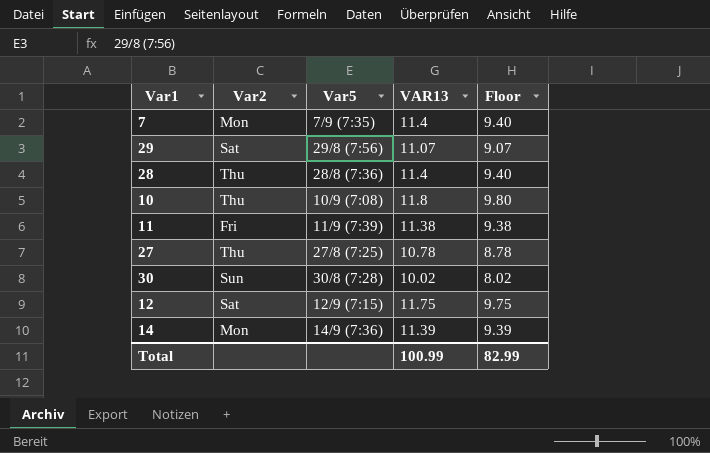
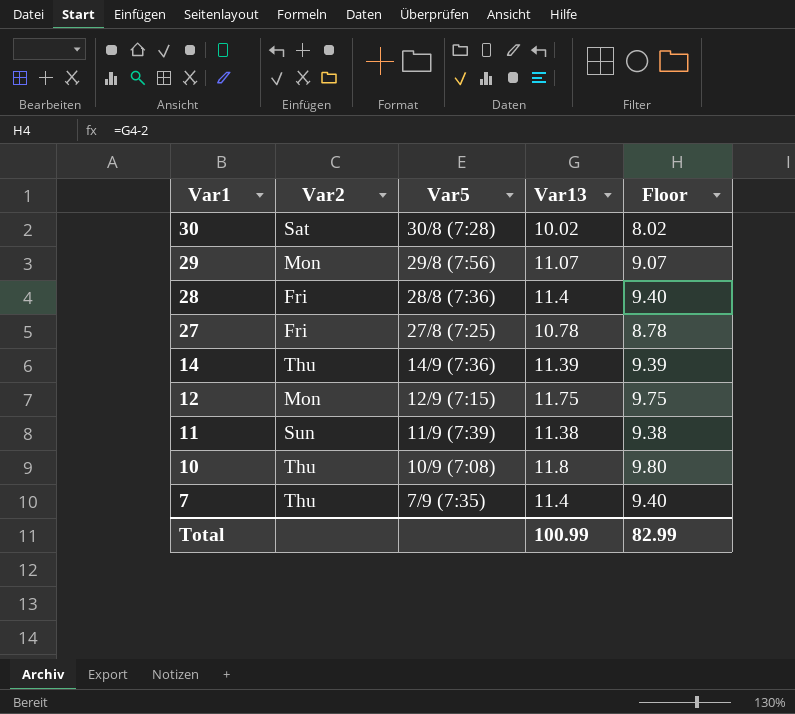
row order: none -> Var1 descending
column name: VAR13 -> Var13
30 | Var2: Sun -> Sat
29 | Var2: Sat -> Mon
28 | Var2: Thu -> Fri
27 | Var2: Thu -> Fri
14 | Var2: Mon -> Thu
12 | Var2: Sat -> Mon
11 | Var2: Fri -> Sun
7 | Var2: Mon -> Thu

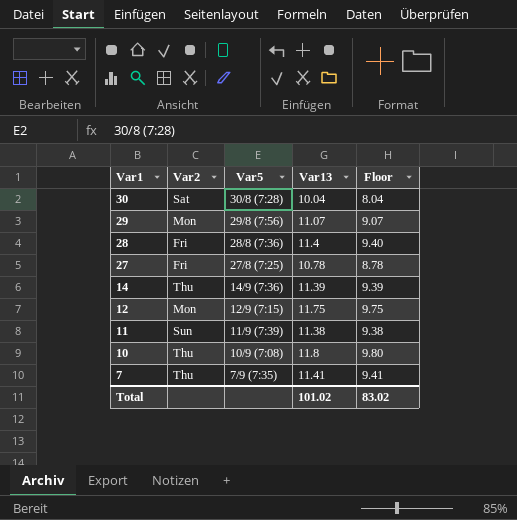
30 | Var13: 10.02 -> 10.04
30 | Floor: 8.02 -> 8.04
7 | Var13: 11.4 -> 11.41
7 | Floor: 9.40 -> 9.41
Total | Var13: 100.99 -> 101.02
Total | Floor: 82.99 -> 83.02

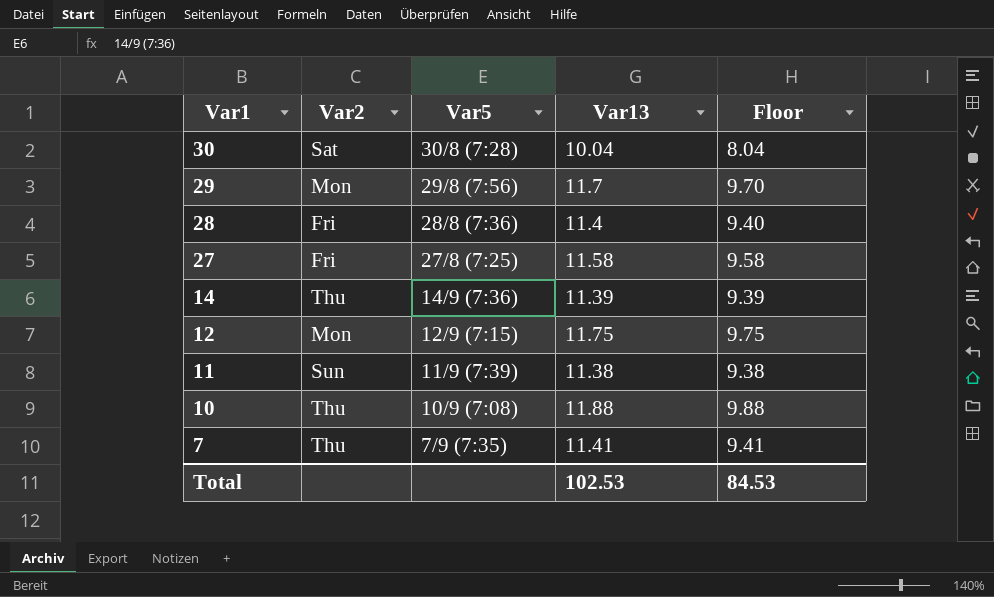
29 | Var13: 11.07 -> 11.7
29 | Floor: 9.07 -> 9.70
27 | Var13: 10.78 -> 11.58
27 | Floor: 8.78 -> 9.58
10 | Var13: 11.8 -> 11.88
10 | Floor: 9.80 -> 9.88
Total | Var13: 101.02 -> 102.53
Total | Floor: 83.02 -> 84.53

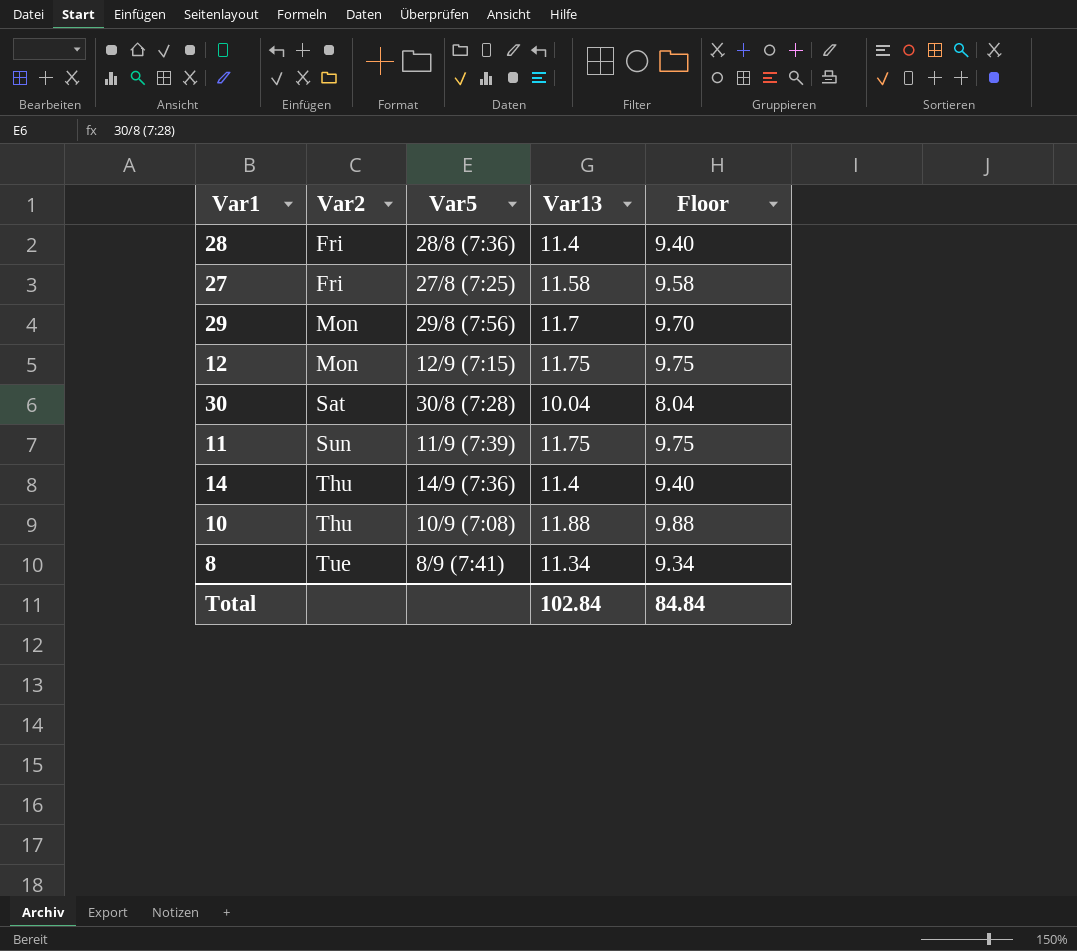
row order: Var1 descending -> Var2 ascending
row 7: Thu | 7/9 (7:35) | 11.41 | 9.41 -> none
11 | Var13: 11.38 -> 11.75
11 | Floor: 9.38 -> 9.75
14 | Var13: 11.39 -> 11.4
14 | Floor: 9.39 -> 9.40
row 8: none -> Tue | 8/9 (7:41) | 11.34 | 9.34
Total | Var13: 102.53 -> 102.84
Total | Floor: 84.53 -> 84.84

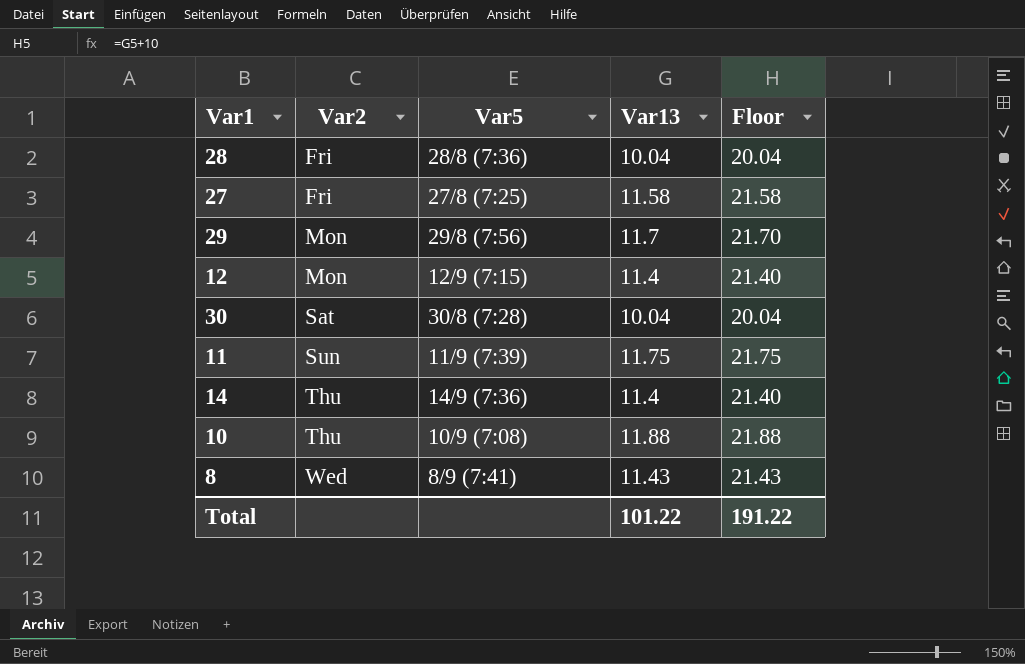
column Floor | formula: [Var13] - 2 -> [Var13] + 10
28 | Var13: 11.4 -> 10.04
12 | Var13: 11.75 -> 11.4
8 | Var2: Tue -> Wed
8 | Var13: 11.34 -> 11.43
Total | Var13: 102.84 -> 101.22
Total | Floor: 84.84 -> 191.22

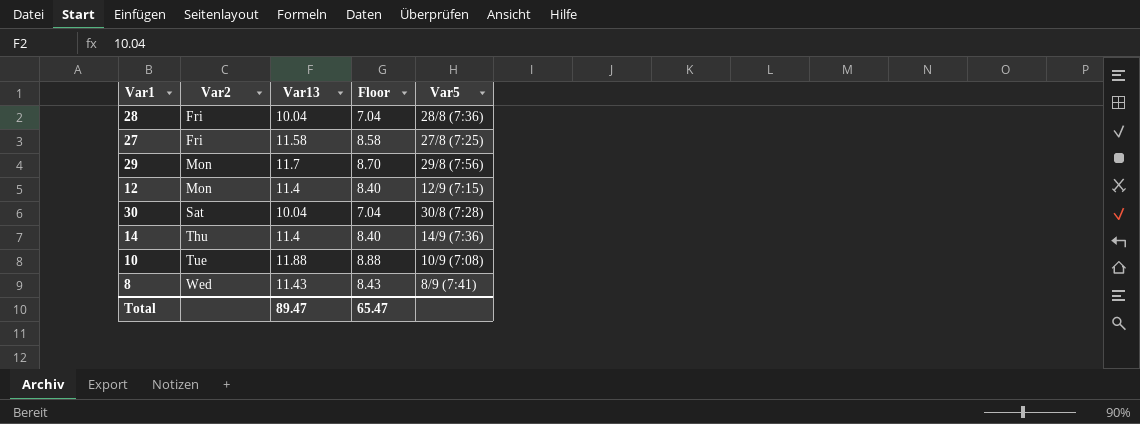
column Floor | formula: [Var13] + 10 -> [Var13] - 3
column Var5 | position: 3 -> 5
row 11: Sun | 11/9 (7:39) | 11.75 | 21.75 -> none
10 | Var2: Thu -> Tue
Total | Var13: 101.22 -> 89.47
Total | Floor: 191.22 -> 65.47

